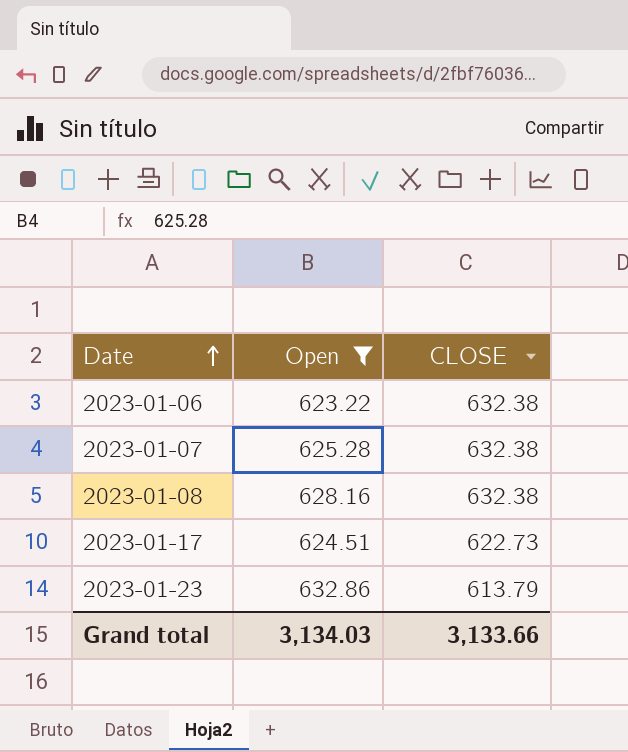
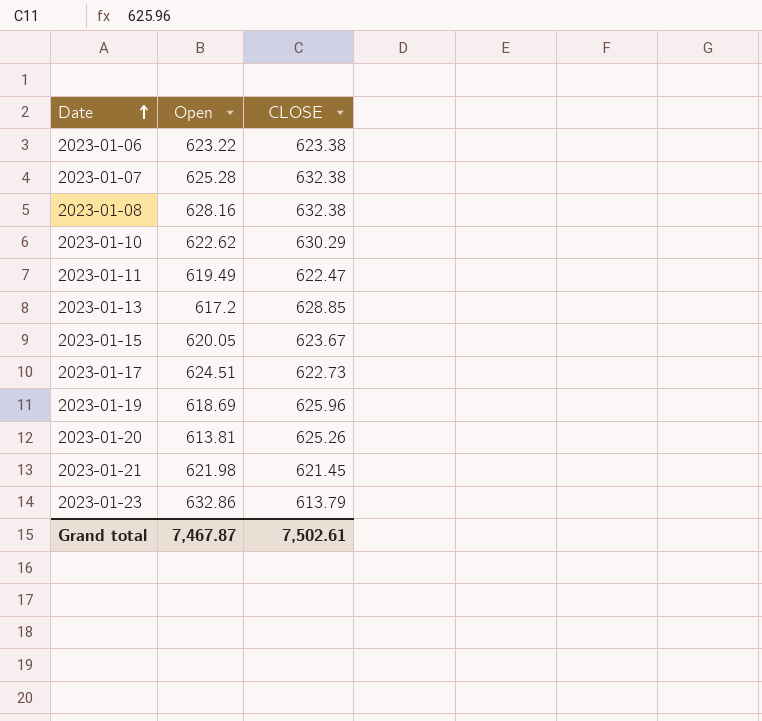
filter: Open >= 623.22 -> none
2023-01-06 | CLOSE: 632.38 -> 623.38
Grand total | Open: 3,134.03 -> 7,467.87
Grand total | CLOSE: 3,133.66 -> 7,502.61

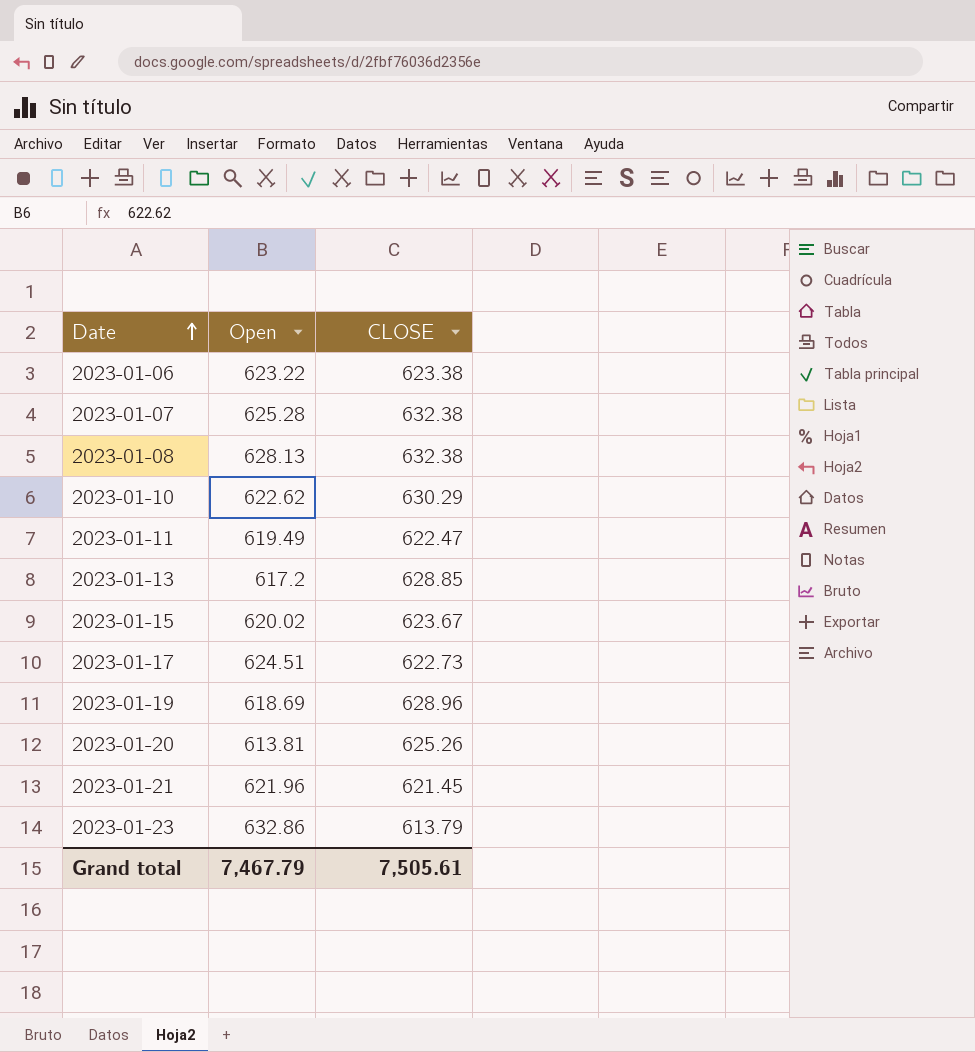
2023-01-08 | Open: 628.16 -> 628.13
2023-01-15 | Open: 620.05 -> 620.02
2023-01-19 | CLOSE: 625.96 -> 628.96
2023-01-21 | Open: 621.98 -> 621.96
Grand total | Open: 7,467.87 -> 7,467.79
Grand total | CLOSE: 7,502.61 -> 7,505.61

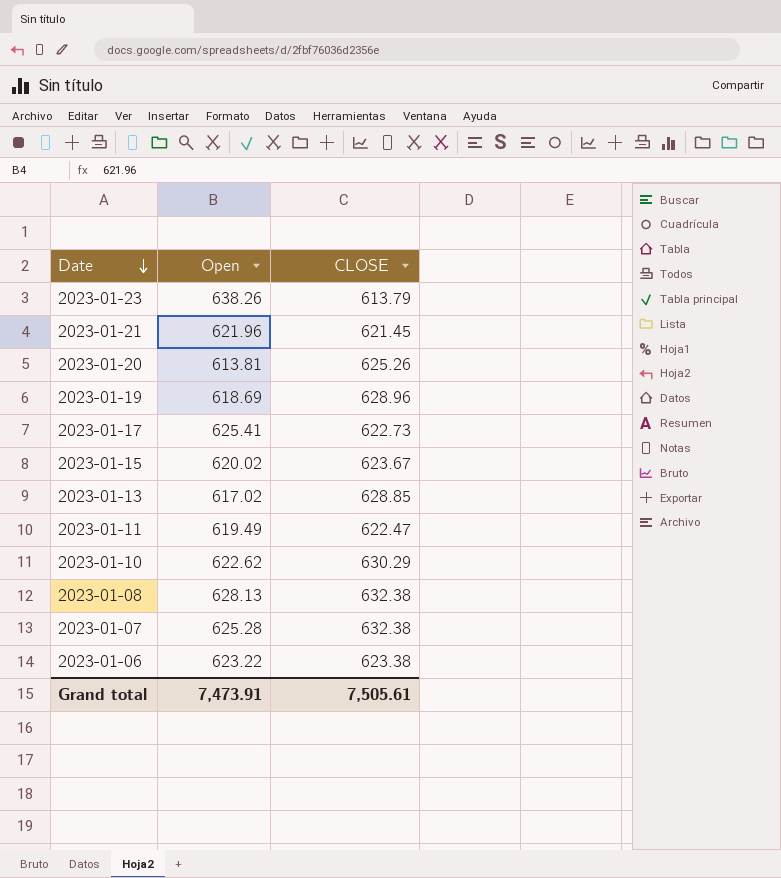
row order: Date ascending -> Date descending
2023-01-23 | Open: 632.86 -> 638.26
2023-01-17 | Open: 624.51 -> 625.41
2023-01-13 | Open: 617.2 -> 617.02
Grand total | Open: 7,467.79 -> 7,473.91

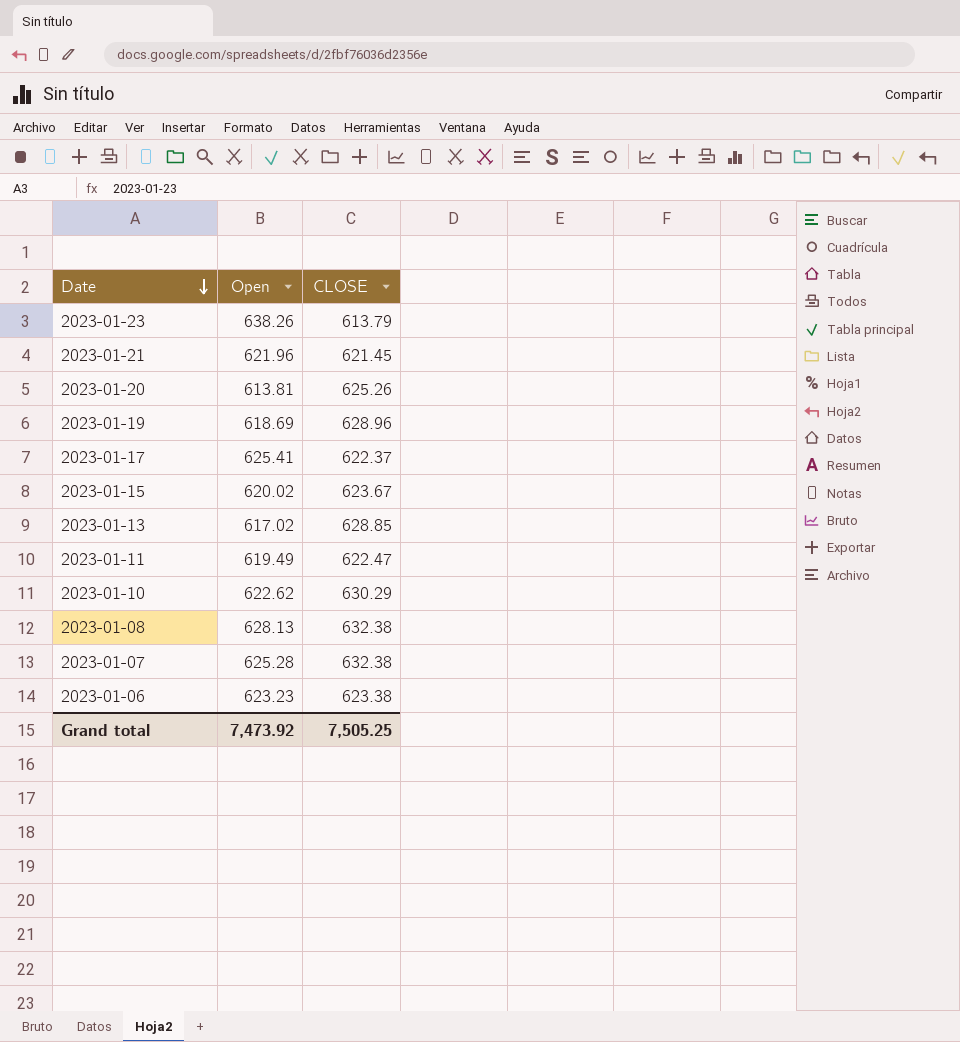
2023-01-17 | CLOSE: 622.73 -> 622.37
2023-01-06 | Open: 623.22 -> 623.23
Grand total | Open: 7,473.91 -> 7,473.92
Grand total | CLOSE: 7,505.61 -> 7,505.25

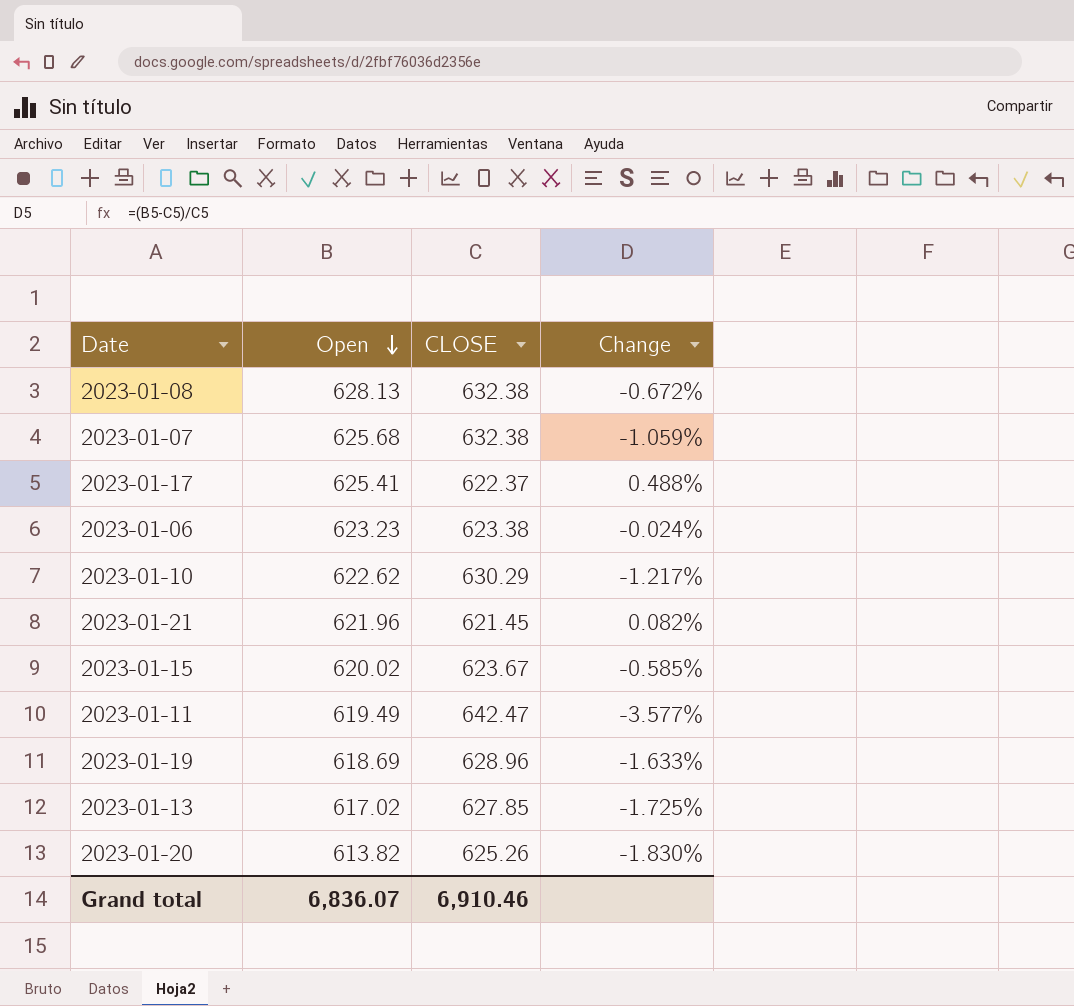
row order: Date descending -> Open descending
column Change | formula: none -> ([Open] - [CLOSE]) / [CLOSE]
row 2023-01-23: 638.26 | 613.79 -> none
2023-01-07 | Open: 625.28 -> 625.68
2023-01-11 | CLOSE: 622.47 -> 642.47
2023-01-13 | CLOSE: 628.85 -> 627.85
2023-01-20 | Open: 613.81 -> 613.82
Grand total | Open: 7,473.92 -> 6,836.07
Grand total | CLOSE: 7,505.25 -> 6,910.46

